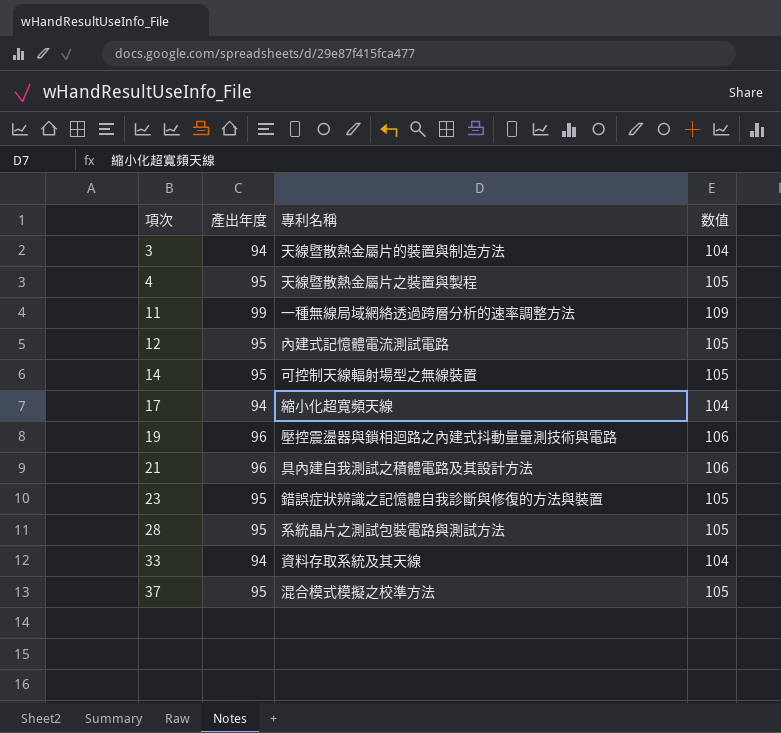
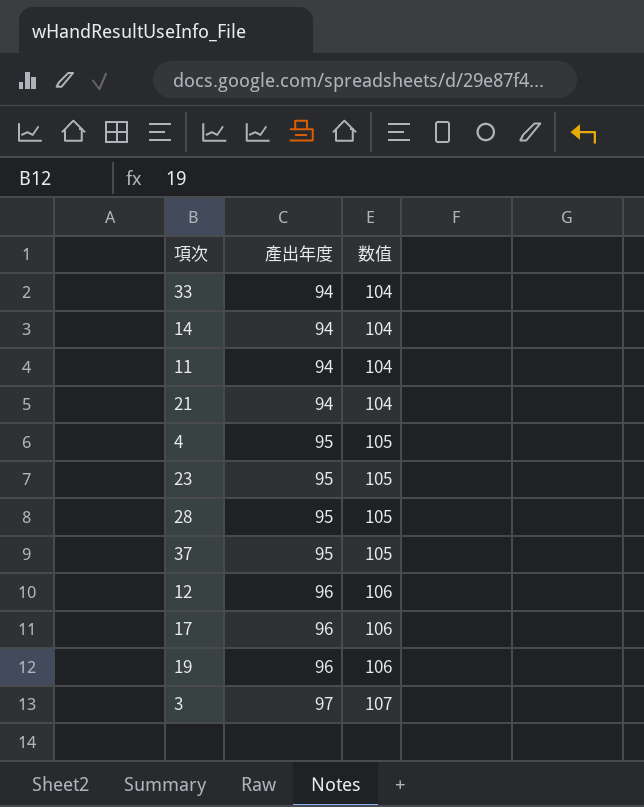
row order: 項次 ascending -> 產出年度 ascending
column 專利名稱 | position: 3 -> none
14 | 產出年度: 95 -> 94
14 | 数值: 105 -> 104
11 | 產出年度: 99 -> 94
11 | 数值: 109 -> 104
21 | 產出年度: 96 -> 94
21 | 数值: 106 -> 104
12 | 產出年度: 95 -> 96
12 | 数值: 105 -> 106
17 | 產出年度: 94 -> 96
17 | 数值: 104 -> 106
3 | 產出年度: 94 -> 97
3 | 数值: 104 -> 107

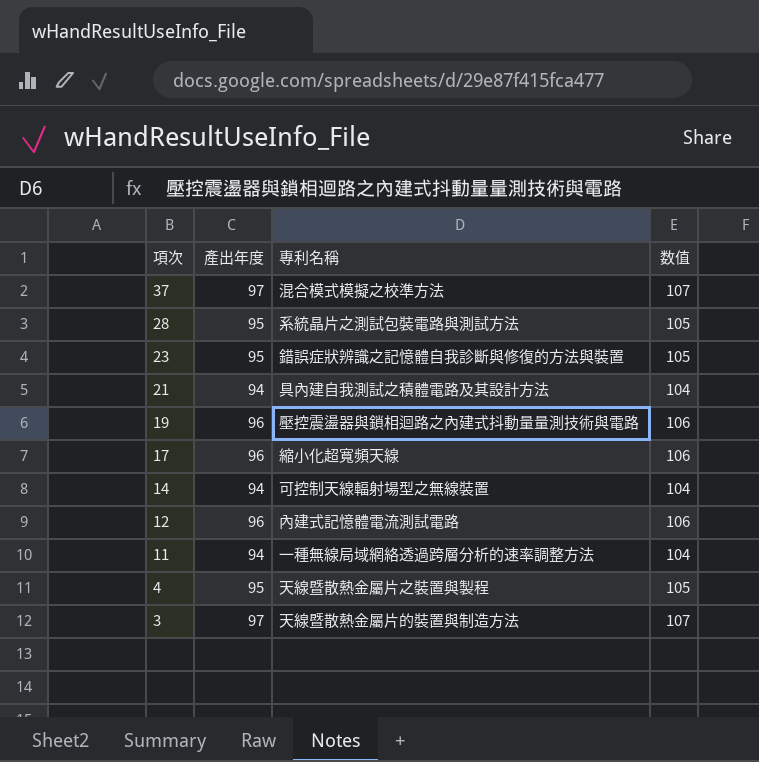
row order: 產出年度 ascending -> 項次 descending
column 專利名稱 | position: none -> 3
row 33: 94 | 104 -> none
37 | 產出年度: 95 -> 97
37 | 数值: 105 -> 107

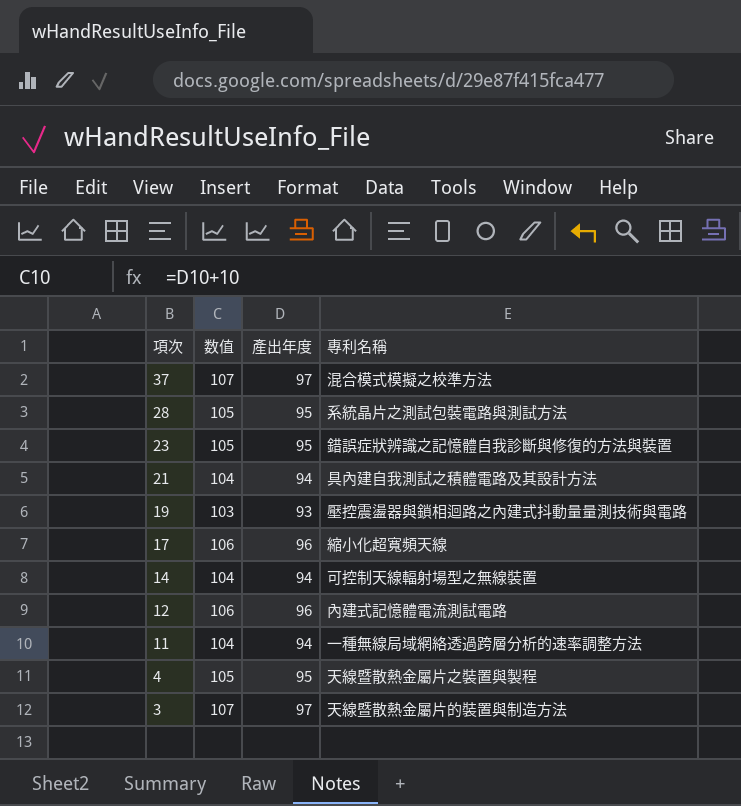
column 数值 | position: 4 -> 2
19 | 数值: 106 -> 103
19 | 產出年度: 96 -> 93

